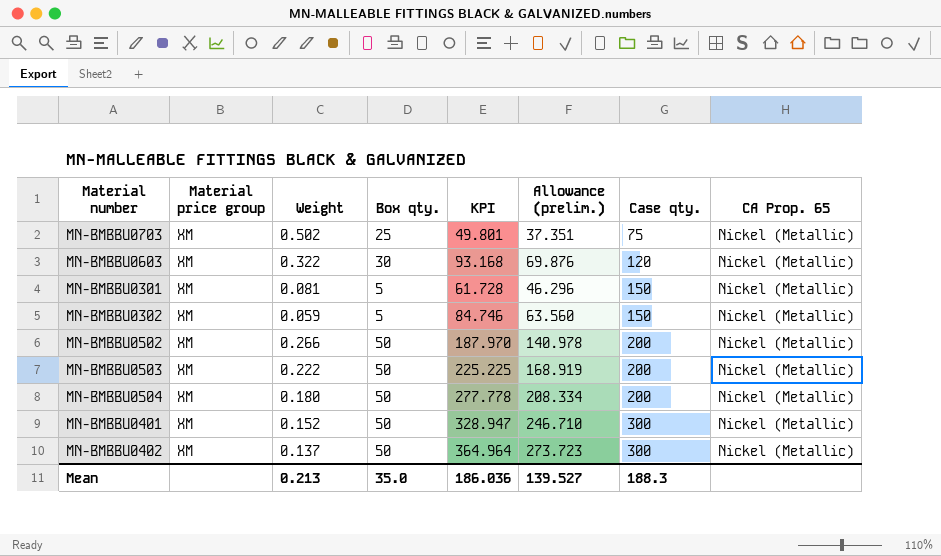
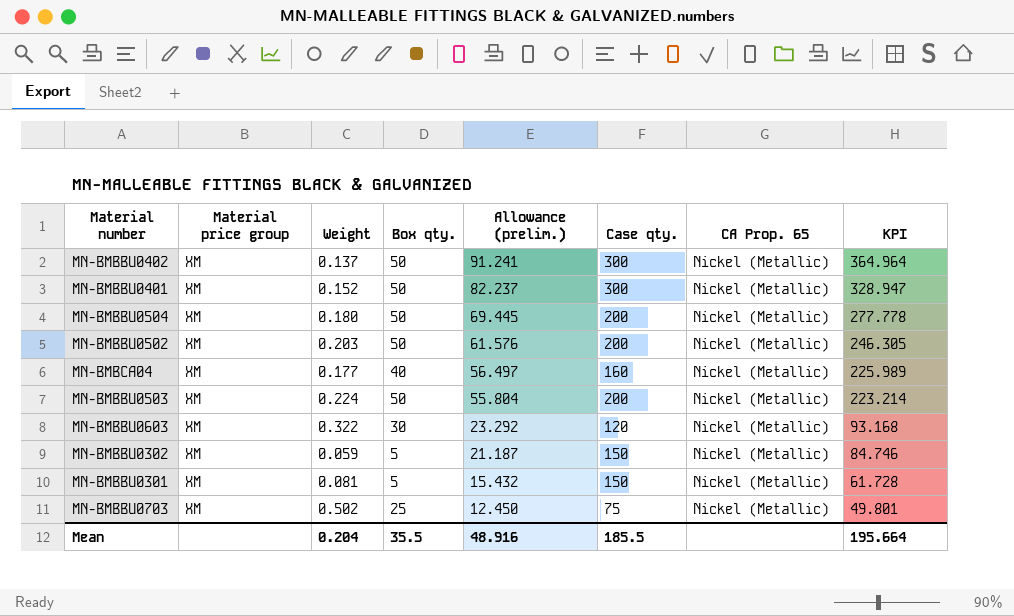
row order: Case qty. ascending -> Allowance (prelim.) descending
column Allowance (prelim.) | formula: [KPI] * 0.75 -> [KPI] * 0.25
column KPI | position: 5 -> 8
MN-BMBBU0502 | Weight: 0.266 -> 0.203
MN-BMBBU0502 | KPI: 187.970 -> 246.305
row MN-BMBCA04: none -> XM | 0.177 | 40 | 56.497 | 160 | Nickel (Metallic) | 225.989
MN-BMBBU0503 | Weight: 0.222 -> 0.224
MN-BMBBU0503 | KPI: 225.225 -> 223.214
Mean | Weight: 0.213 -> 0.204
Mean | Box qty.: 35.0 -> 35.5
Mean | Allowance (prelim.): 139.527 -> 48.916
Mean | Case qty.: 188.3 -> 185.5
Mean | KPI: 186.036 -> 195.664

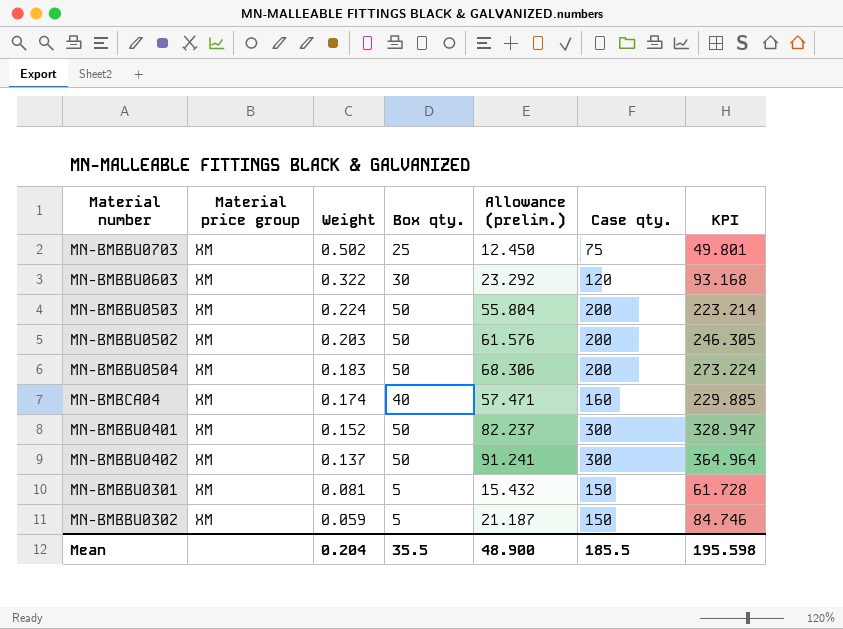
row order: Allowance (prelim.) descending -> Weight descending
column CA Prop. 65 | position: 7 -> none
MN-BMBBU0504 | Weight: 0.180 -> 0.183
MN-BMBBU0504 | Allowance (prelim.): 69.445 -> 68.306
MN-BMBBU0504 | KPI: 277.778 -> 273.224
MN-BMBCA04 | Weight: 0.177 -> 0.174
MN-BMBCA04 | Allowance (prelim.): 56.497 -> 57.471
MN-BMBCA04 | KPI: 225.989 -> 229.885
Mean | Allowance (prelim.): 48.916 -> 48.900
Mean | KPI: 195.664 -> 195.598

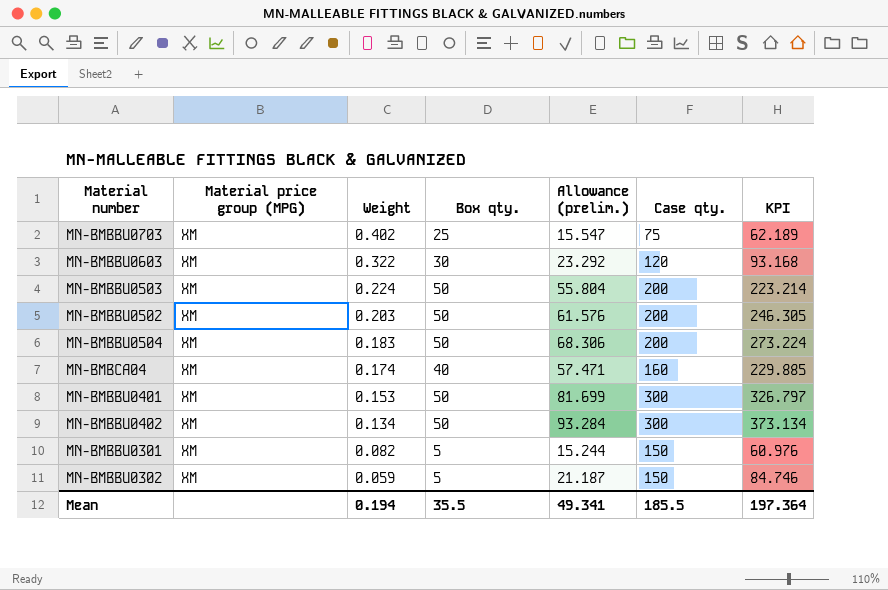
column name: Material price group -> Material price group (MPG)
MN-BMBBU0703 | Weight: 0.502 -> 0.402
MN-BMBBU0703 | Allowance (prelim.): 12.450 -> 15.547
MN-BMBBU0703 | KPI: 49.801 -> 62.189
MN-BMBBU0401 | Weight: 0.152 -> 0.153
MN-BMBBU0401 | Allowance (prelim.): 82.237 -> 81.699
MN-BMBBU0401 | KPI: 328.947 -> 326.797
MN-BMBBU0402 | Weight: 0.137 -> 0.134
MN-BMBBU0402 | Allowance (prelim.): 91.241 -> 93.284
MN-BMBBU0402 | KPI: 364.964 -> 373.134
MN-BMBBU0301 | Weight: 0.081 -> 0.082
MN-BMBBU0301 | Allowance (prelim.): 15.432 -> 15.244
MN-BMBBU0301 | KPI: 61.728 -> 60.976
Mean | Weight: 0.204 -> 0.194
Mean | Allowance (prelim.): 48.900 -> 49.341
Mean | KPI: 195.598 -> 197.364

